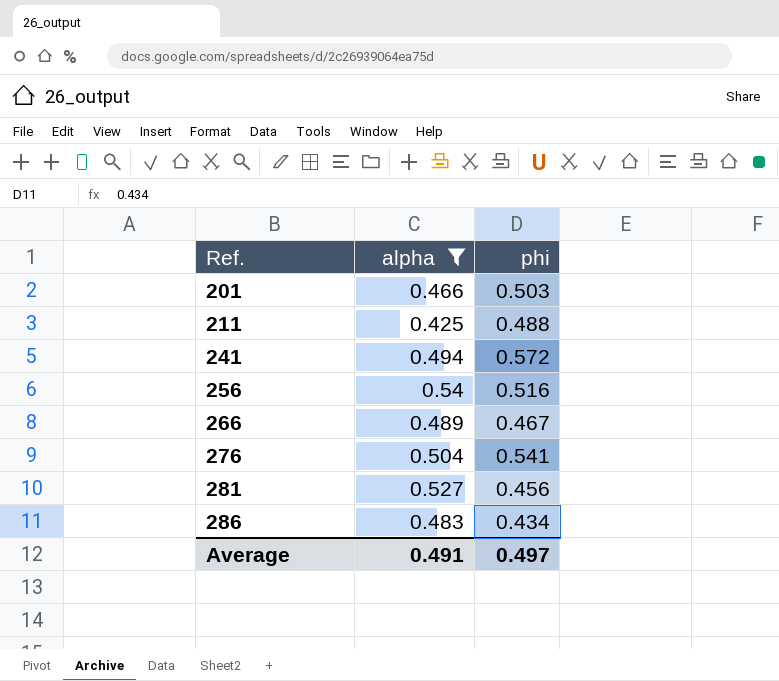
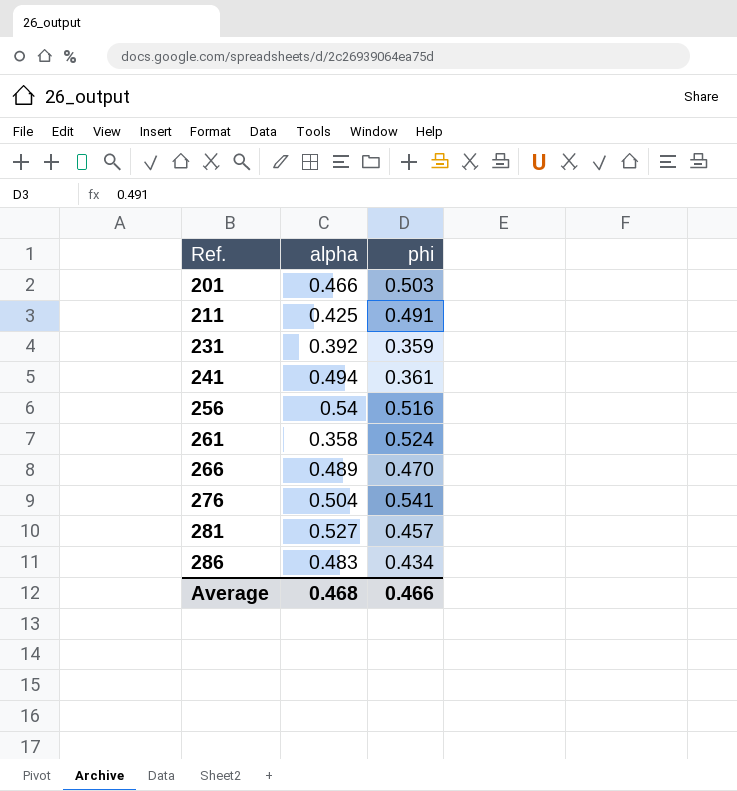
filter: alpha >= 0.425 -> none
211 | phi: 0.488 -> 0.491
241 | phi: 0.572 -> 0.361
266 | phi: 0.467 -> 0.470
281 | phi: 0.456 -> 0.457
Average | alpha: 0.491 -> 0.468
Average | phi: 0.497 -> 0.466

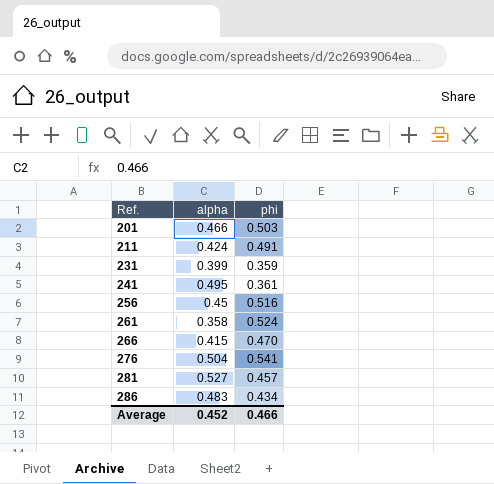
211 | alpha: 0.425 -> 0.424
231 | alpha: 0.392 -> 0.399
241 | alpha: 0.494 -> 0.495
256 | alpha: 0.54 -> 0.45
266 | alpha: 0.489 -> 0.415
Average | alpha: 0.468 -> 0.452

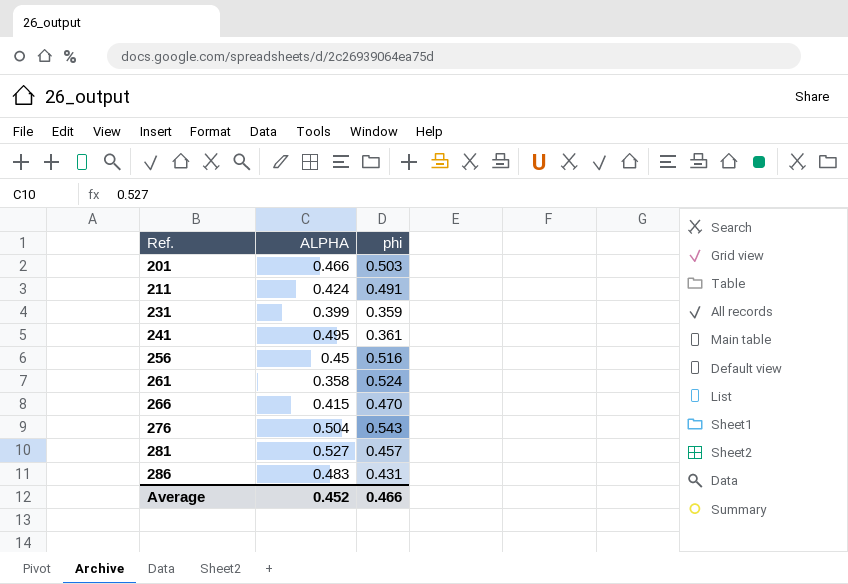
column name: alpha -> ALPHA
276 | phi: 0.541 -> 0.543
286 | phi: 0.434 -> 0.431

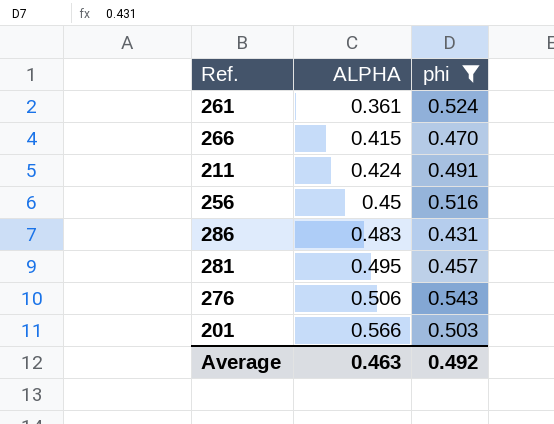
filter: none -> phi >= 0.431
row order: Ref. ascending -> ALPHA ascending
261 | ALPHA: 0.358 -> 0.361
281 | ALPHA: 0.527 -> 0.495
276 | ALPHA: 0.504 -> 0.506
201 | ALPHA: 0.466 -> 0.566
Average | ALPHA: 0.452 -> 0.463
Average | phi: 0.466 -> 0.492

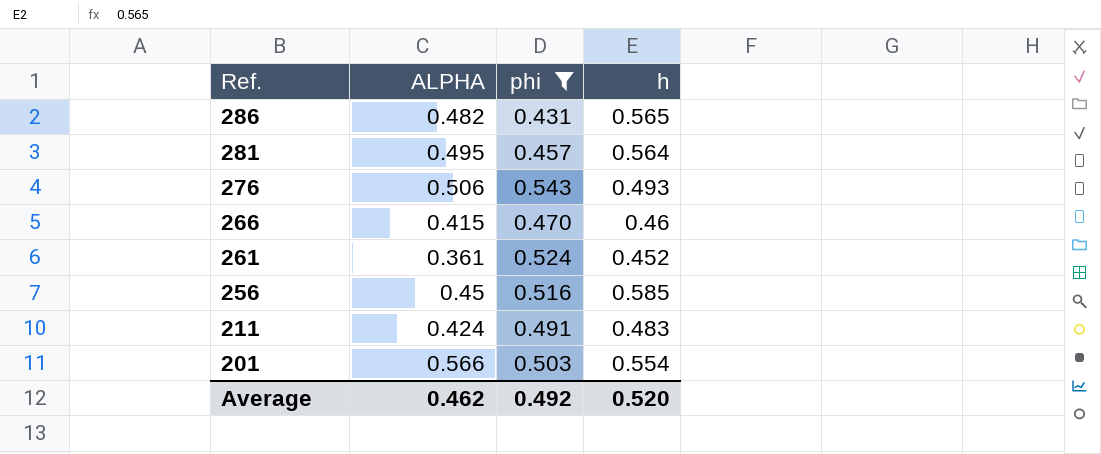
row order: ALPHA ascending -> Ref. descending
column h | position: none -> 4
286 | ALPHA: 0.483 -> 0.482
Average | ALPHA: 0.463 -> 0.462

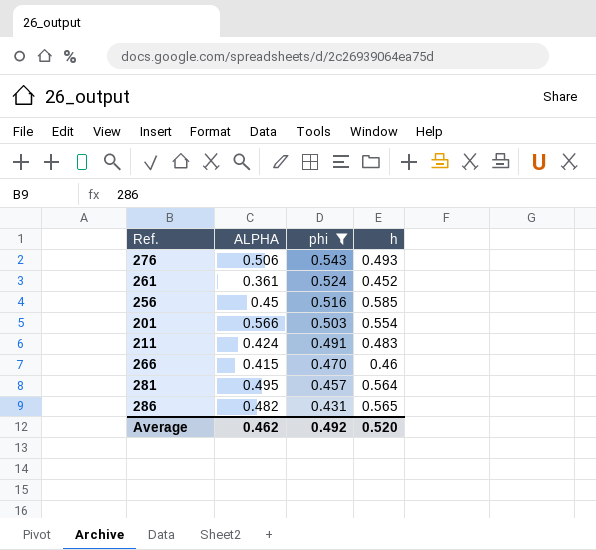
row order: Ref. descending -> phi descending

